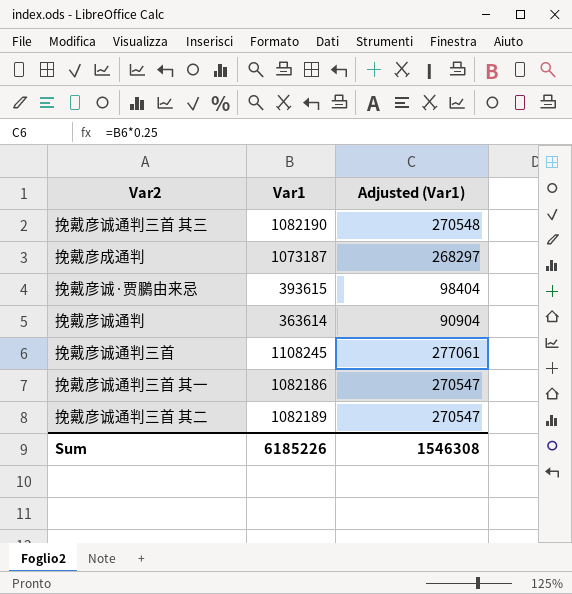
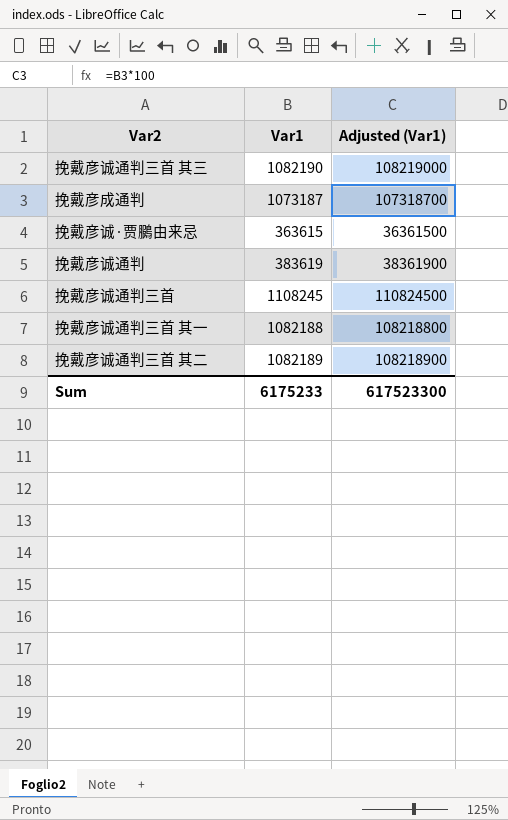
column Adjusted (Var1) | formula: [Var1] * 0.25 -> [Var1] * 100
挽戴彦诚·贾鵩由来忌 | Var1: 393615 -> 363615
挽戴彦诚通判 | Var1: 363614 -> 383619
挽戴彦诚通判三首 其一 | Var1: 1082186 -> 1082188
Sum | Var1: 6185226 -> 6175233
Sum | Adjusted (Var1): 1546308 -> 617523300

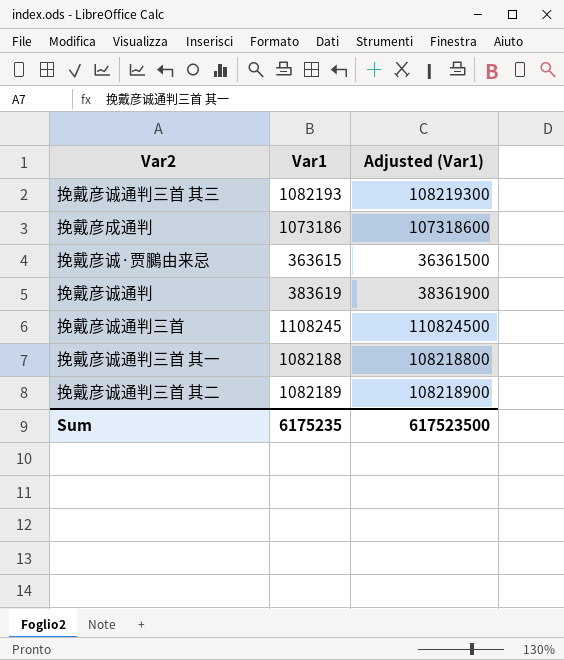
挽戴彦诚通判三首 其三 | Var1: 1082190 -> 1082193
挽戴彦诚通判三首 其三 | Adjusted (Var1): 108219000 -> 108219300
挽戴彦成通判 | Var1: 1073187 -> 1073186
挽戴彦成通判 | Adjusted (Var1): 107318700 -> 107318600
Sum | Var1: 6175233 -> 6175235
Sum | Adjusted (Var1): 617523300 -> 617523500

